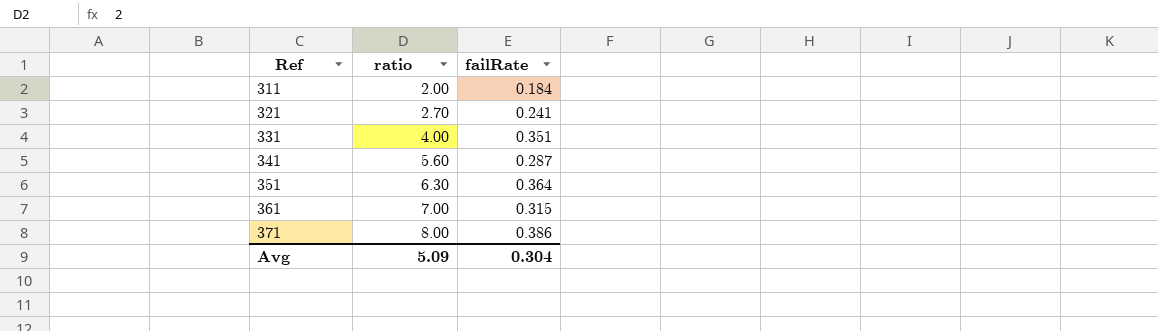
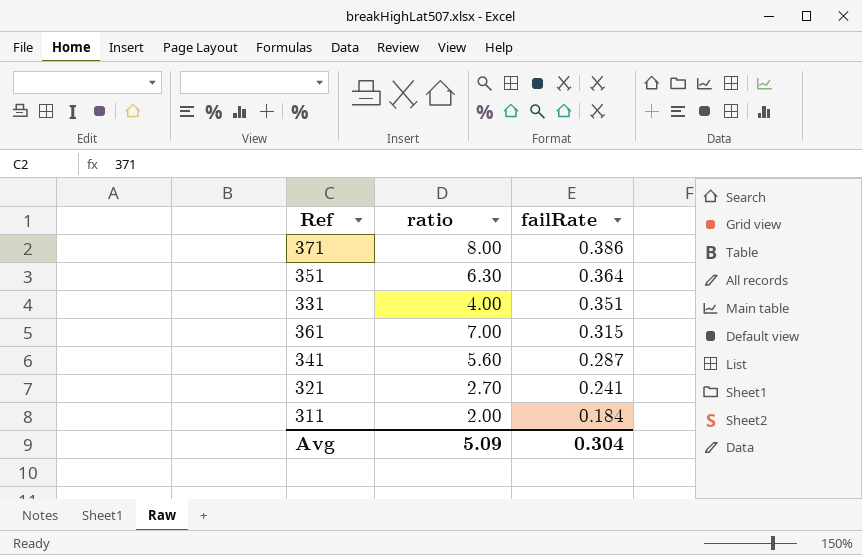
row order: Ref ascending -> failRate descending

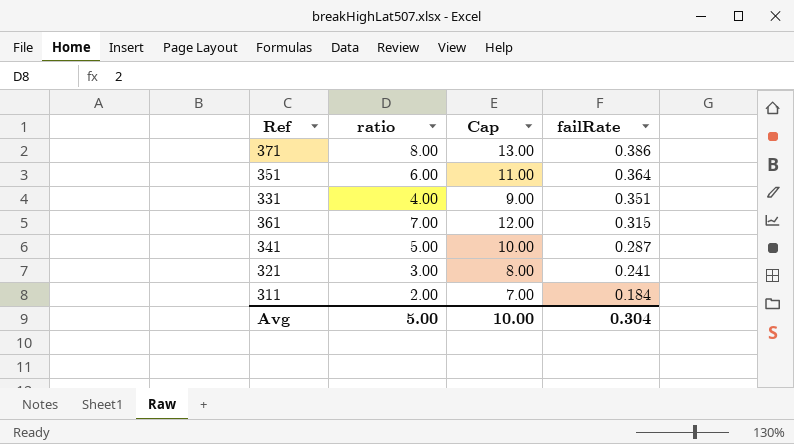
column Cap | formula: none -> [ratio] + 5
351 | ratio: 6.30 -> 6.00
341 | ratio: 5.60 -> 5.00
321 | ratio: 2.70 -> 3.00
Avg | ratio: 5.09 -> 5.00

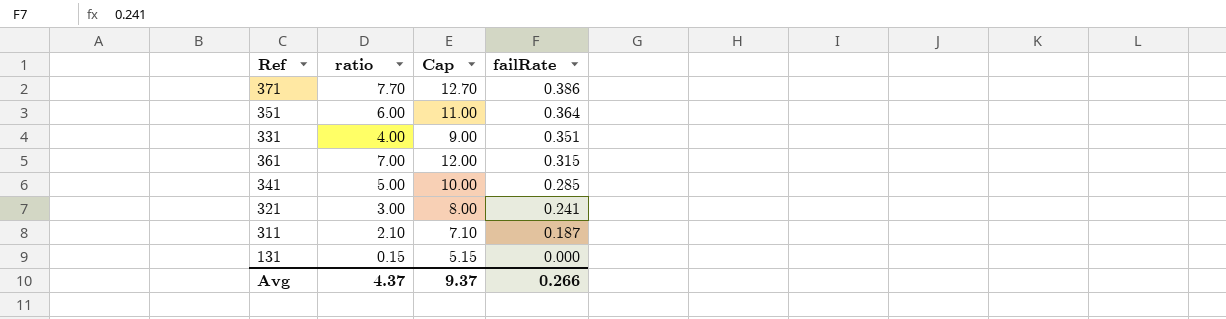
371 | ratio: 8.00 -> 7.70
371 | Cap: 13.00 -> 12.70
341 | failRate: 0.287 -> 0.285
311 | ratio: 2.00 -> 2.10
311 | Cap: 7.00 -> 7.10
311 | failRate: 0.184 -> 0.187
row 131: none -> 0.15 | 5.15 | 0.000
Avg | ratio: 5.00 -> 4.37
Avg | Cap: 10.00 -> 9.37
Avg | failRate: 0.304 -> 0.266

